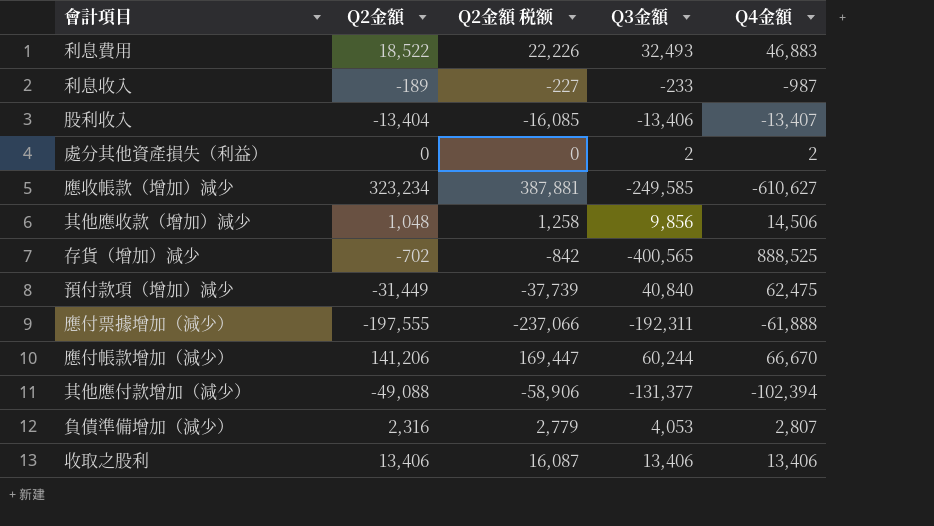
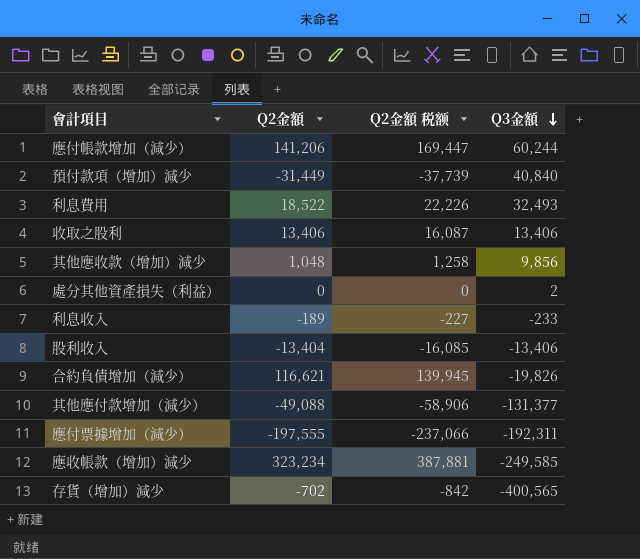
row order: none -> Q3金額 descending
column Q4金額 | position: 5 -> none
row 負債準備增加（減少）: 2,316 | 2,779 | 4,053 | 2,807 -> none
row 合約負債增加（減少）: none -> 116,621 | 139,945 | -19,826

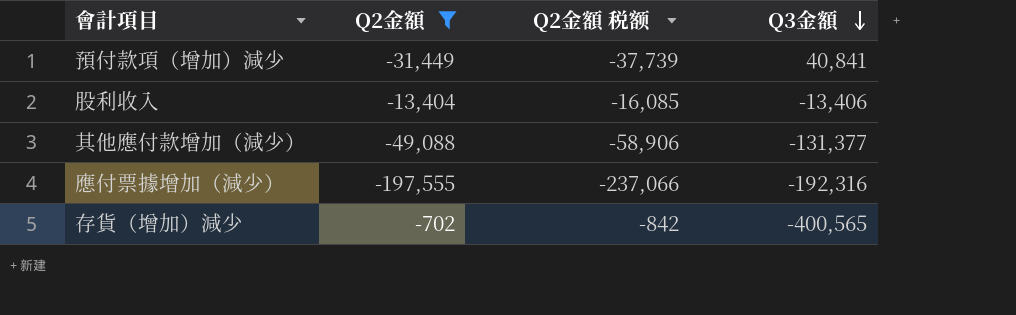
filter: none -> Q2金額 <= -702
預付款項（增加）減少 | Q3金額: 40,840 -> 40,841
應付票據增加（減少） | Q3金額: -192,311 -> -192,316

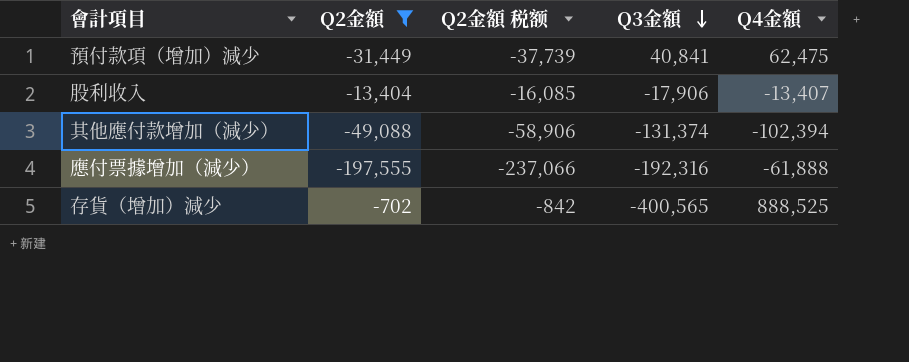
column Q4金額 | position: none -> 5
股利收入 | Q3金額: -13,406 -> -17,906
其他應付款增加（減少） | Q3金額: -131,377 -> -131,374

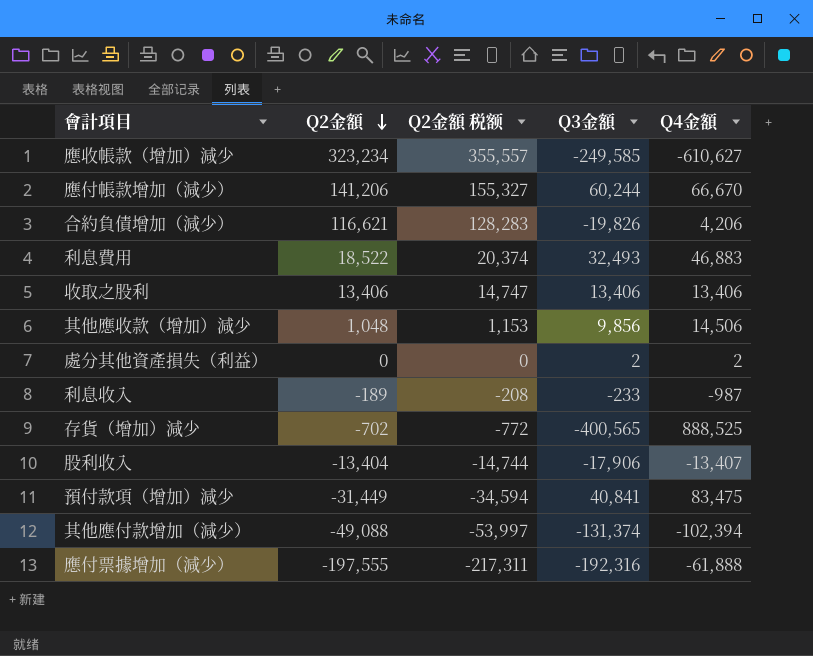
filter: Q2金額 <= -702 -> none
row order: Q3金額 descending -> Q2金額 descending
column Q2金額 税额 | formula: [Q2金額] * 1.2 -> [Q2金額] * 1.1
預付款項（增加）減少 | Q4金額: 62,475 -> 83,475

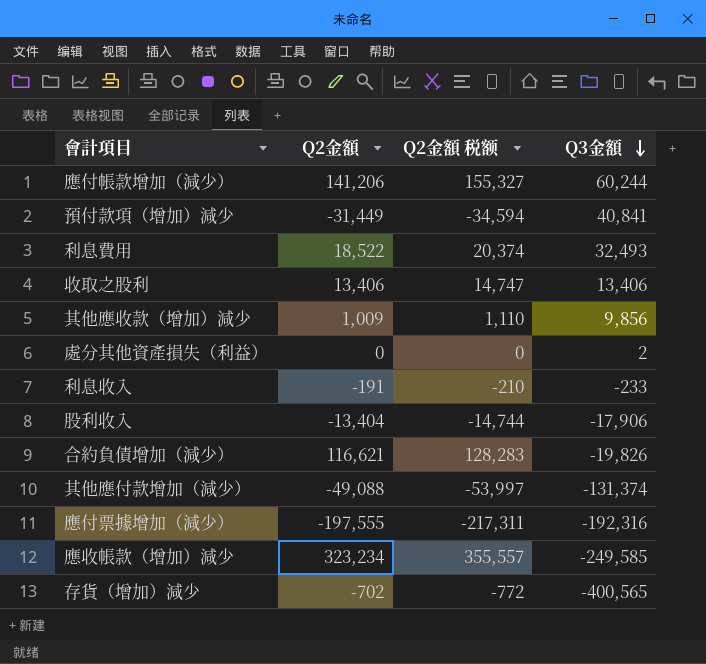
row order: Q2金額 descending -> Q3金額 descending
column Q4金額 | position: 5 -> none
其他應收款（增加）減少 | Q2金額: 1,048 -> 1,009
其他應收款（增加）減少 | Q2金額 税额: 1,153 -> 1,110
利息收入 | Q2金額: -189 -> -191
利息收入 | Q2金額 税额: -208 -> -210

